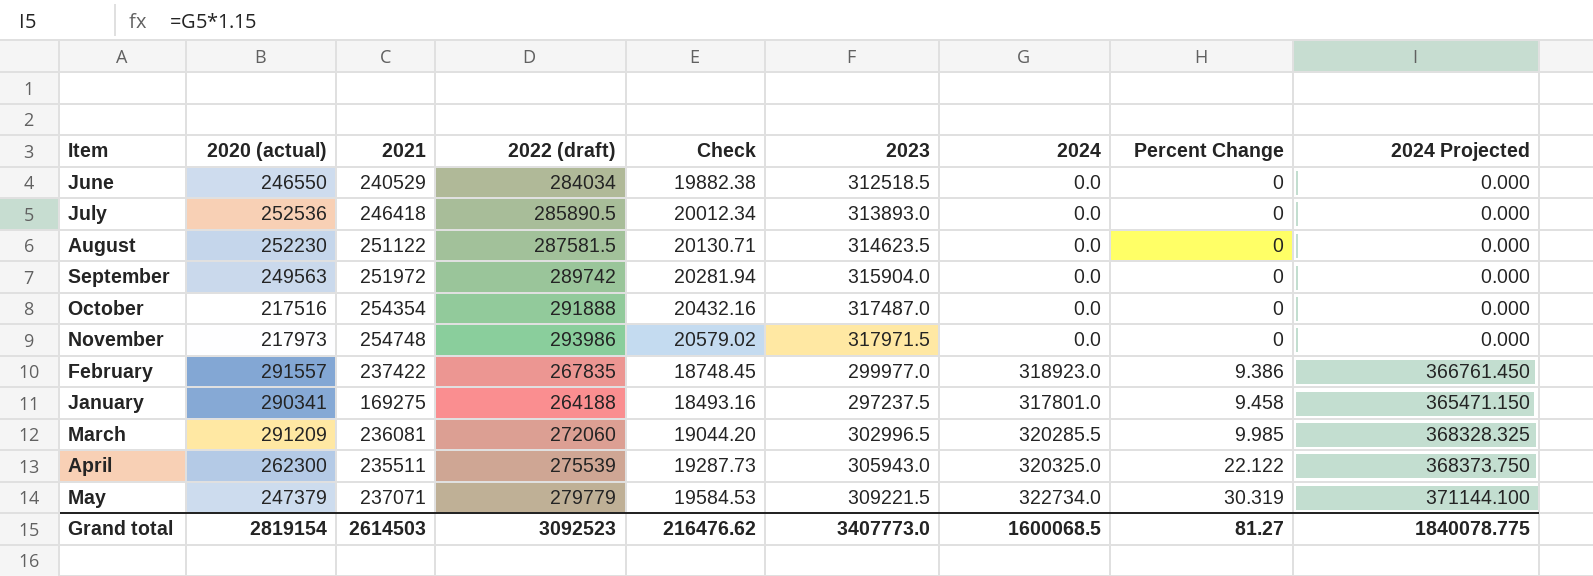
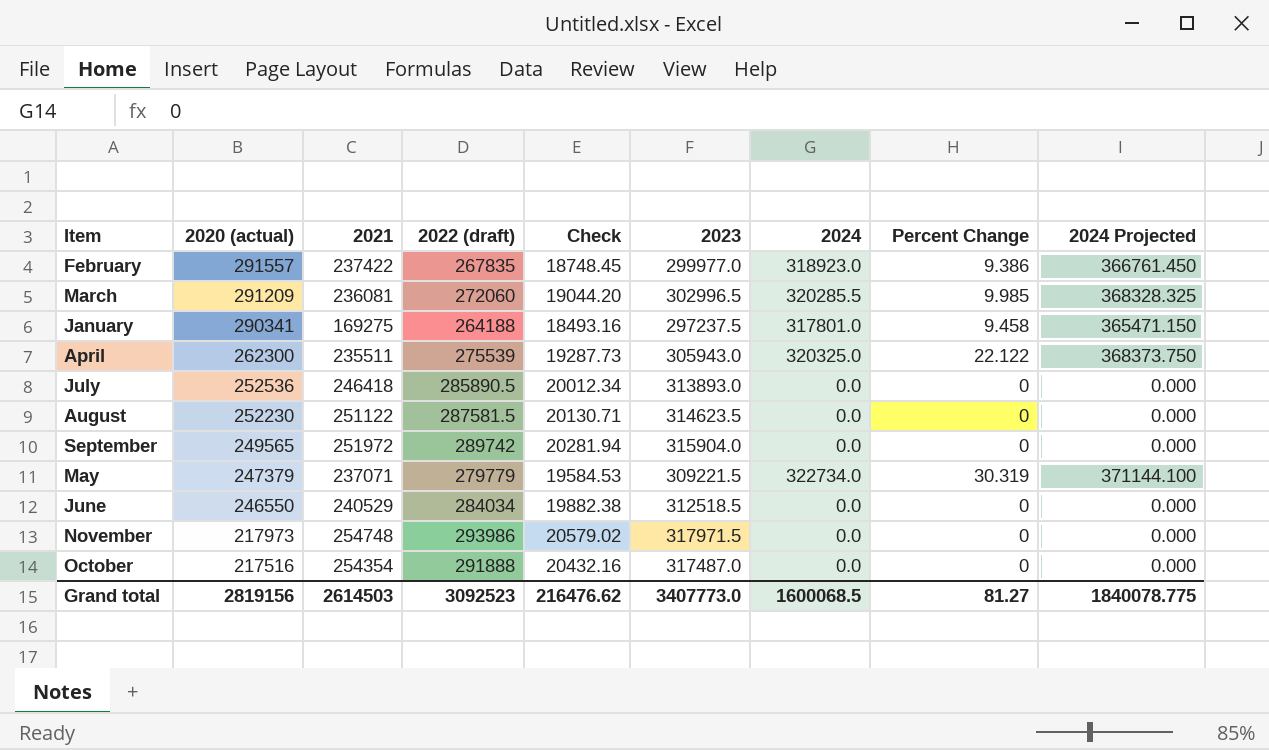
row order: Percent Change ascending -> 2020 (actual) descending
September | 2020 (actual): 249563 -> 249565
Grand total | 2020 (actual): 2819154 -> 2819156

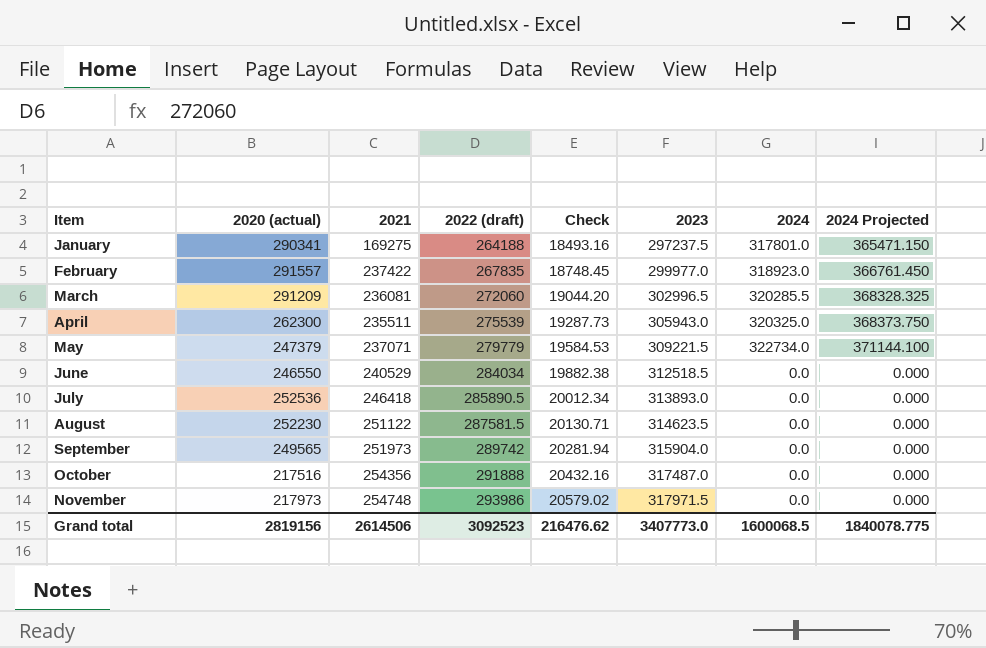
row order: 2020 (actual) descending -> Item ascending
column Percent Change | position: 8 -> none
September | 2021: 251972 -> 251973
October | 2021: 254354 -> 254356
Grand total | 2021: 2614503 -> 2614506

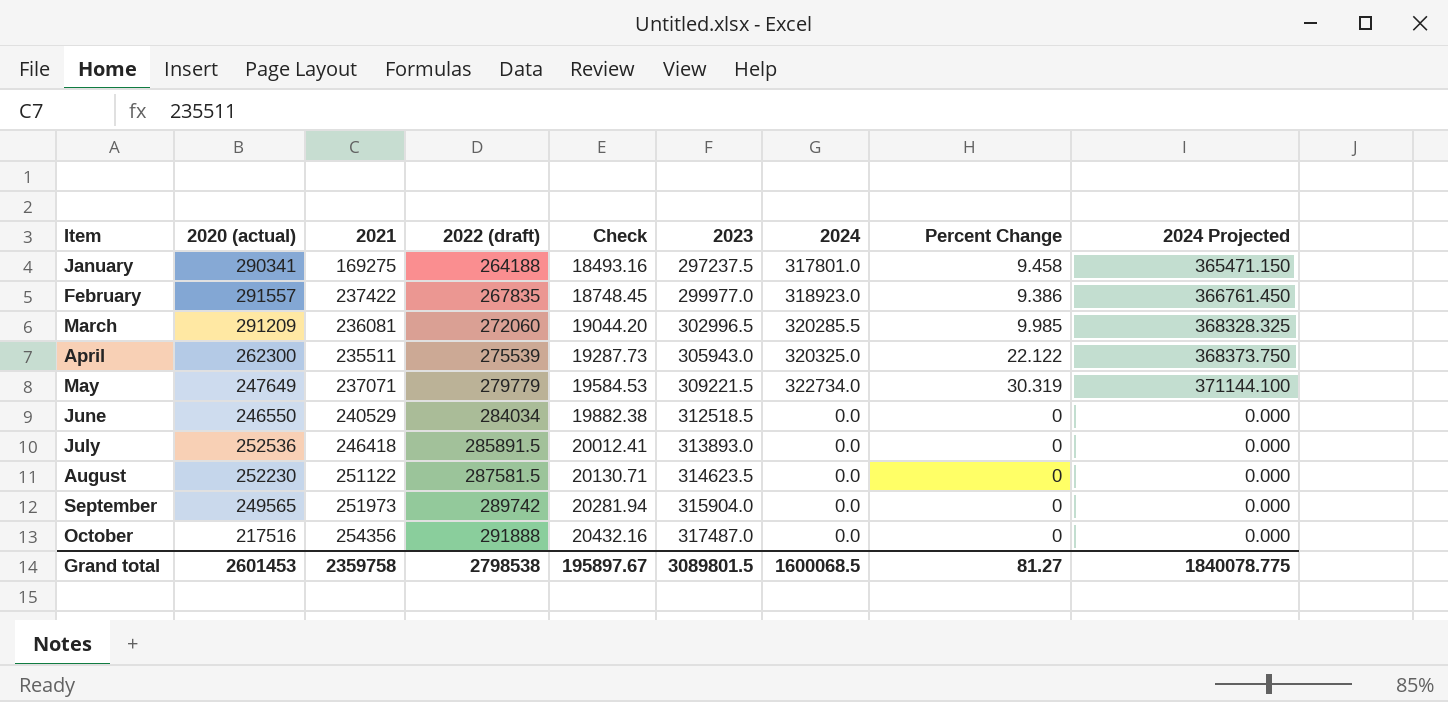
column Percent Change | position: none -> 8
row November: 217973 | 254748 | 293986 | 20579.02 | 317971.5 | 0.0 | 0.000 -> none
May | 2020 (actual): 247379 -> 247649
July | 2022 (draft): 285890.5 -> 285891.5
July | Check: 20012.34 -> 20012.41
Grand total | 2020 (actual): 2819156 -> 2601453
Grand total | 2021: 2614506 -> 2359758
Grand total | 2022 (draft): 3092523 -> 2798538
Grand total | Check: 216476.62 -> 195897.67
Grand total | 2023: 3407773.0 -> 3089801.5

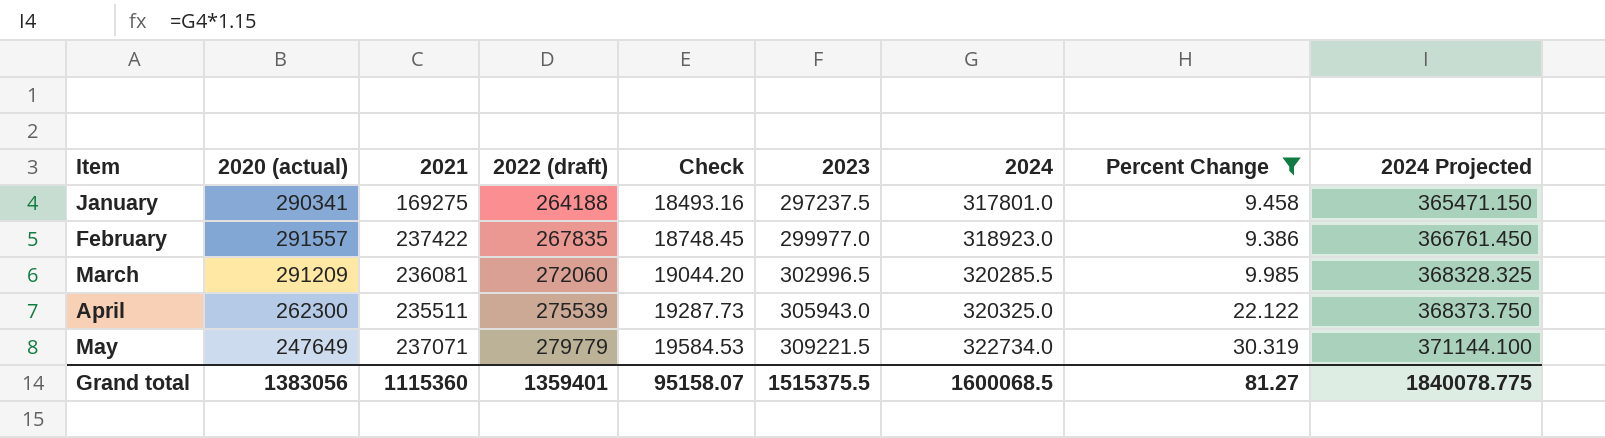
filter: none -> Percent Change != 0
Grand total | 2020 (actual): 2601453 -> 1383056
Grand total | 2021: 2359758 -> 1115360
Grand total | 2022 (draft): 2798538 -> 1359401
Grand total | Check: 195897.67 -> 95158.07
Grand total | 2023: 3089801.5 -> 1515375.5

